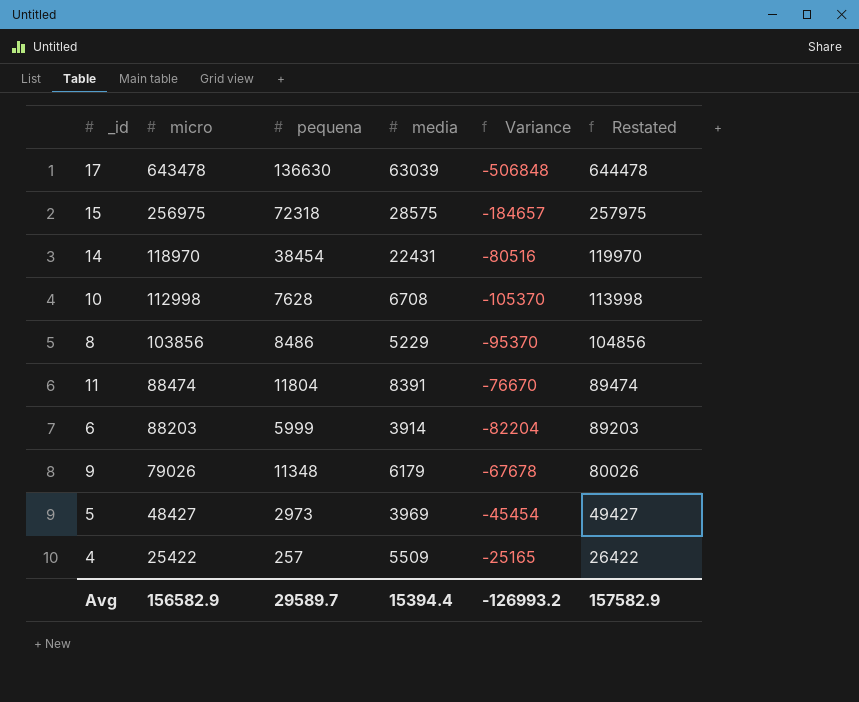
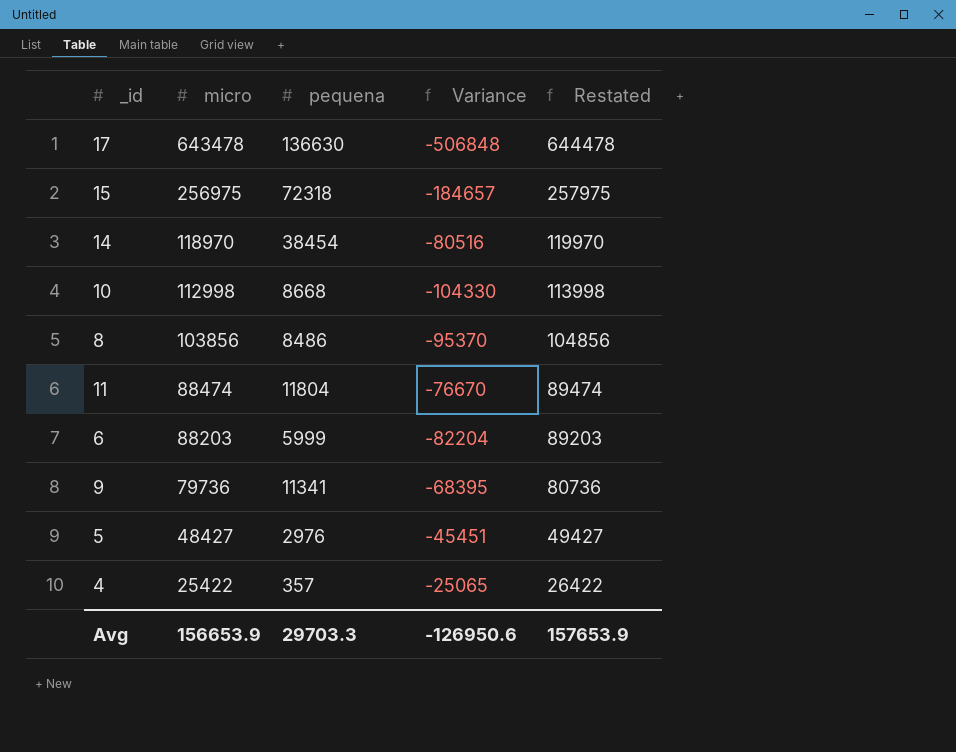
column media | position: 4 -> none
10 | pequena: 7628 -> 8668
10 | Variance: -105370 -> -104330
9 | micro: 79026 -> 79736
9 | pequena: 11348 -> 11341
9 | Variance: -67678 -> -68395
9 | Restated: 80026 -> 80736
5 | pequena: 2973 -> 2976
5 | Variance: -45454 -> -45451
4 | pequena: 257 -> 357
4 | Variance: -25165 -> -25065
Avg | micro: 156582.9 -> 156653.9
Avg | pequena: 29589.7 -> 29703.3
Avg | Variance: -126993.2 -> -126950.6
Avg | Restated: 157582.9 -> 157653.9

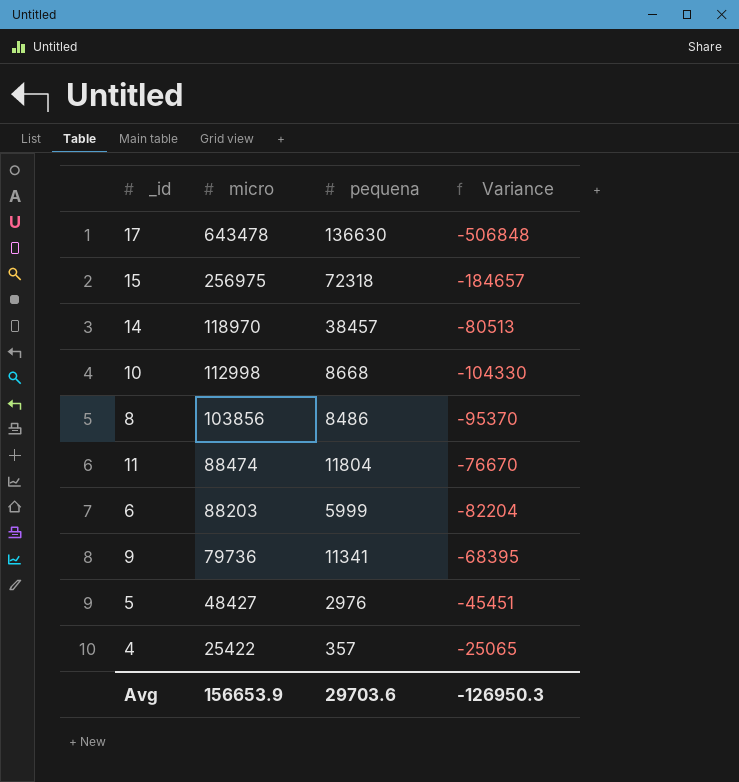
column Restated | formula: [micro] + 1000 -> none
14 | pequena: 38454 -> 38457
14 | Variance: -80516 -> -80513
Avg | pequena: 29703.3 -> 29703.6
Avg | Variance: -126950.6 -> -126950.3

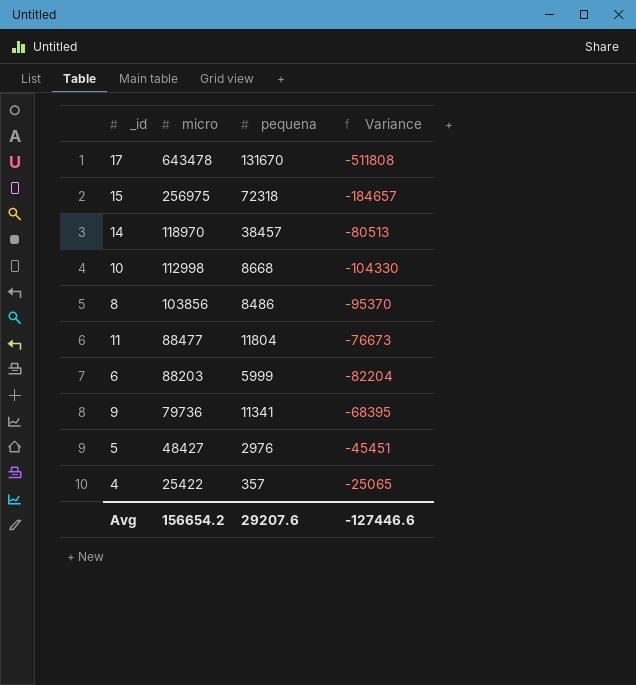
17 | pequena: 136630 -> 131670
17 | Variance: -506848 -> -511808
11 | micro: 88474 -> 88477
11 | Variance: -76670 -> -76673
Avg | micro: 156653.9 -> 156654.2
Avg | pequena: 29703.6 -> 29207.6
Avg | Variance: -126950.3 -> -127446.6

